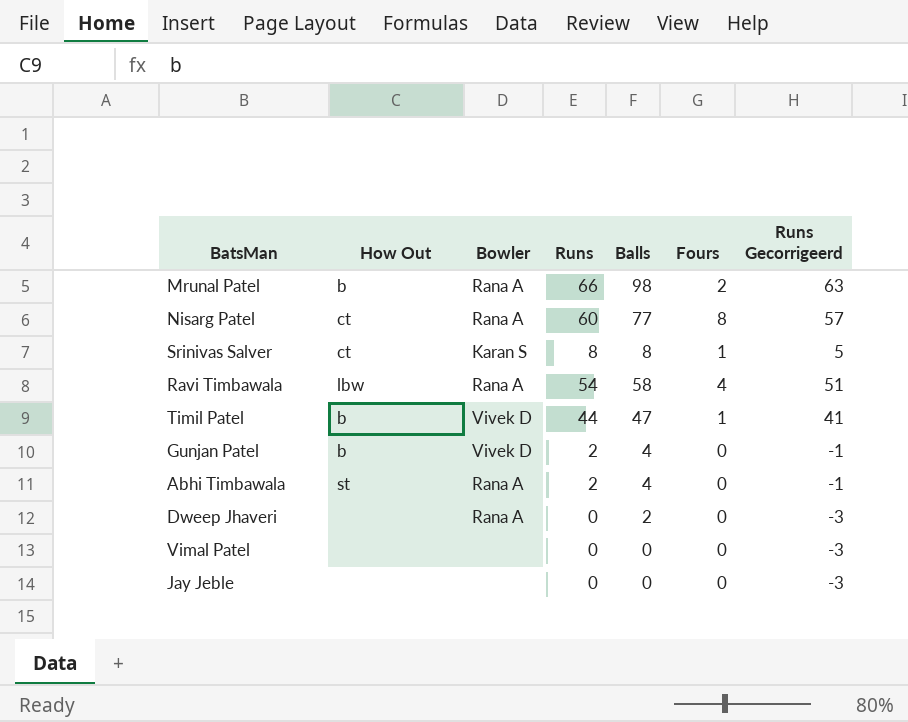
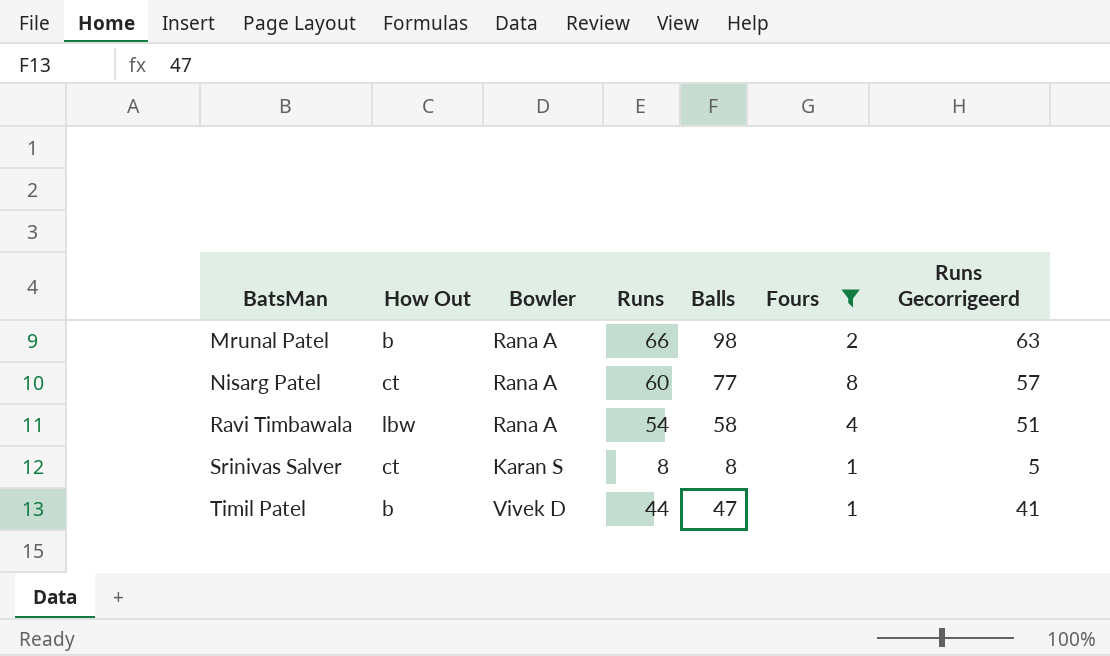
filter: none -> Fours != 0
row order: none -> BatsMan ascending

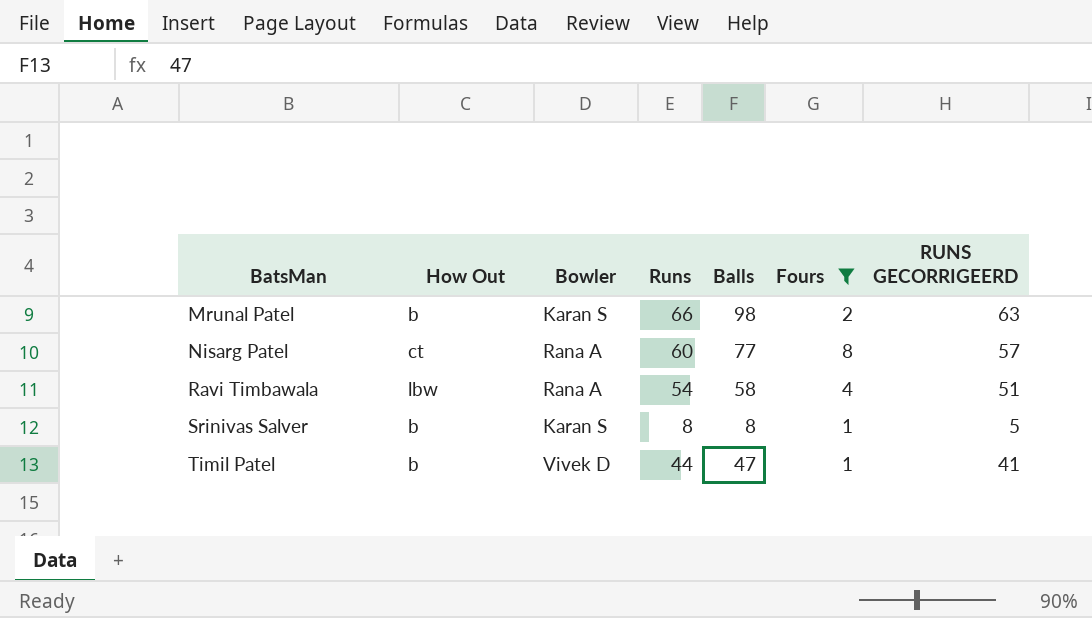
column name: Runs Gecorrigeerd -> RUNS GECORRIGEERD
Mrunal Patel | Bowler: Rana A -> Karan S
Srinivas Salver | How Out: ct -> b

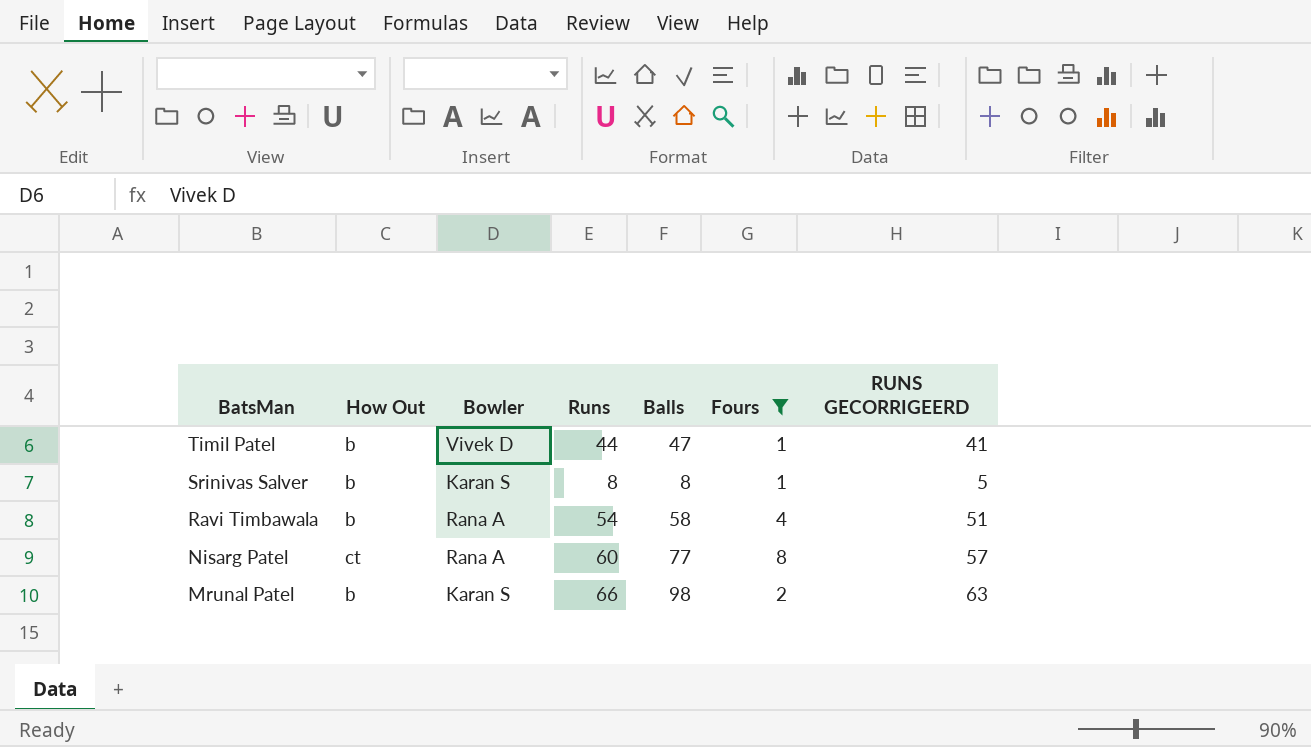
row order: BatsMan ascending -> BatsMan descending
Ravi Timbawala | How Out: lbw -> b

